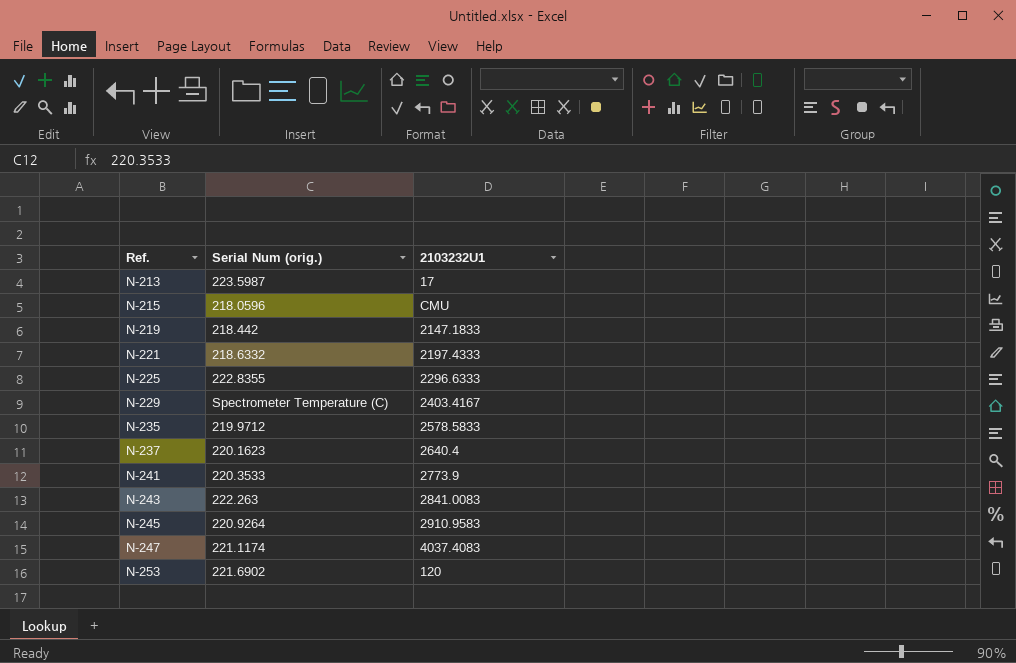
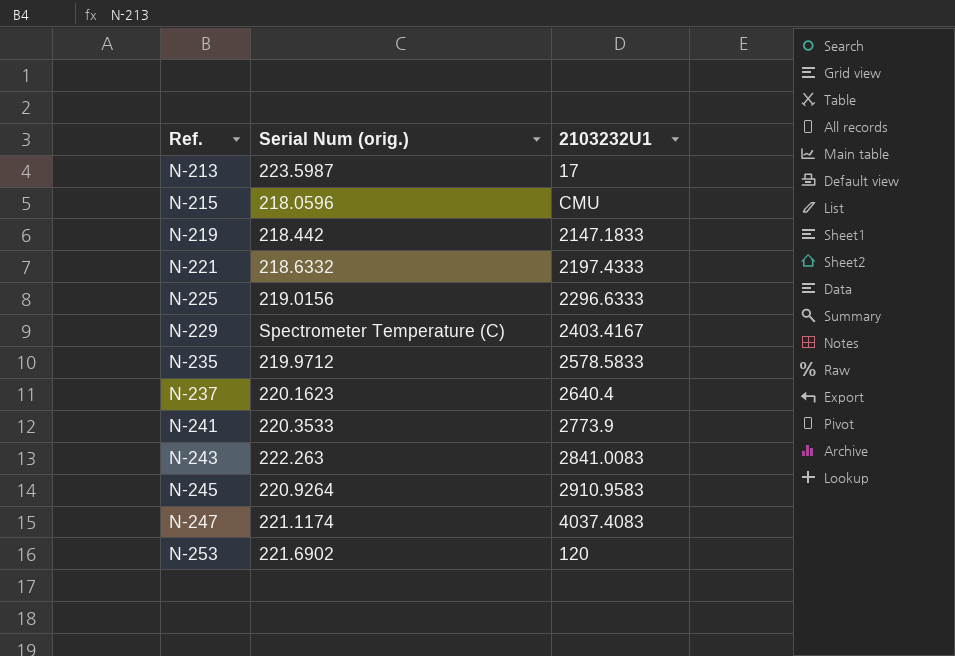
N-225 | Serial Num (orig.): 222.8355 -> 219.0156

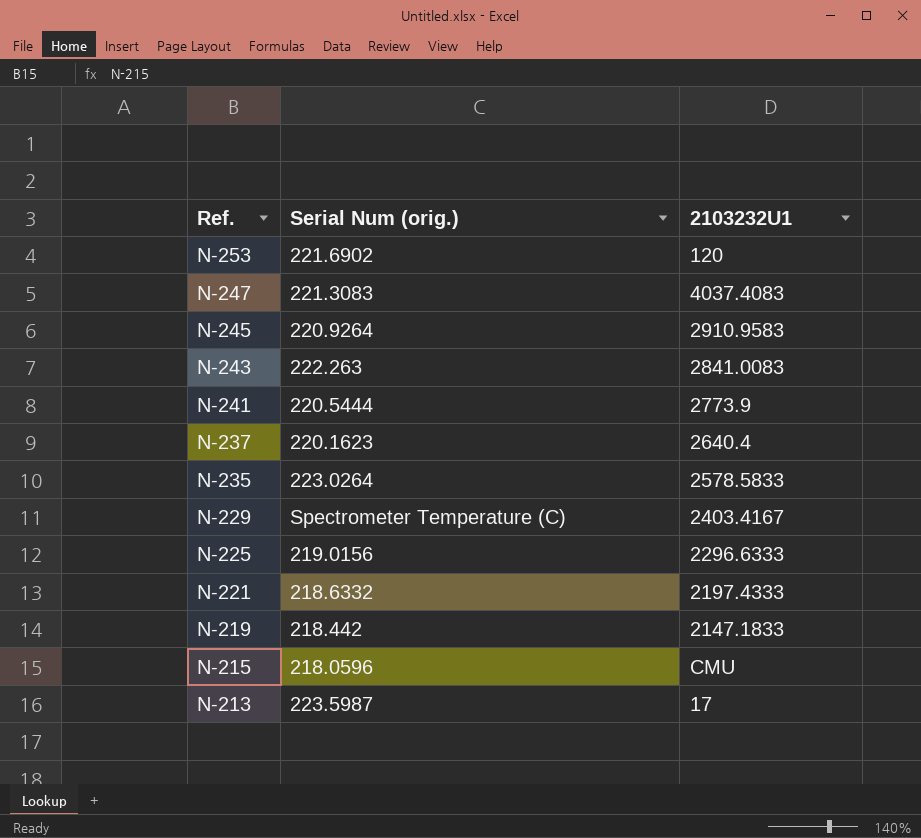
row order: Ref. ascending -> Ref. descending
N-247 | Serial Num (orig.): 221.1174 -> 221.3083
N-241 | Serial Num (orig.): 220.3533 -> 220.5444
N-235 | Serial Num (orig.): 219.9712 -> 223.0264

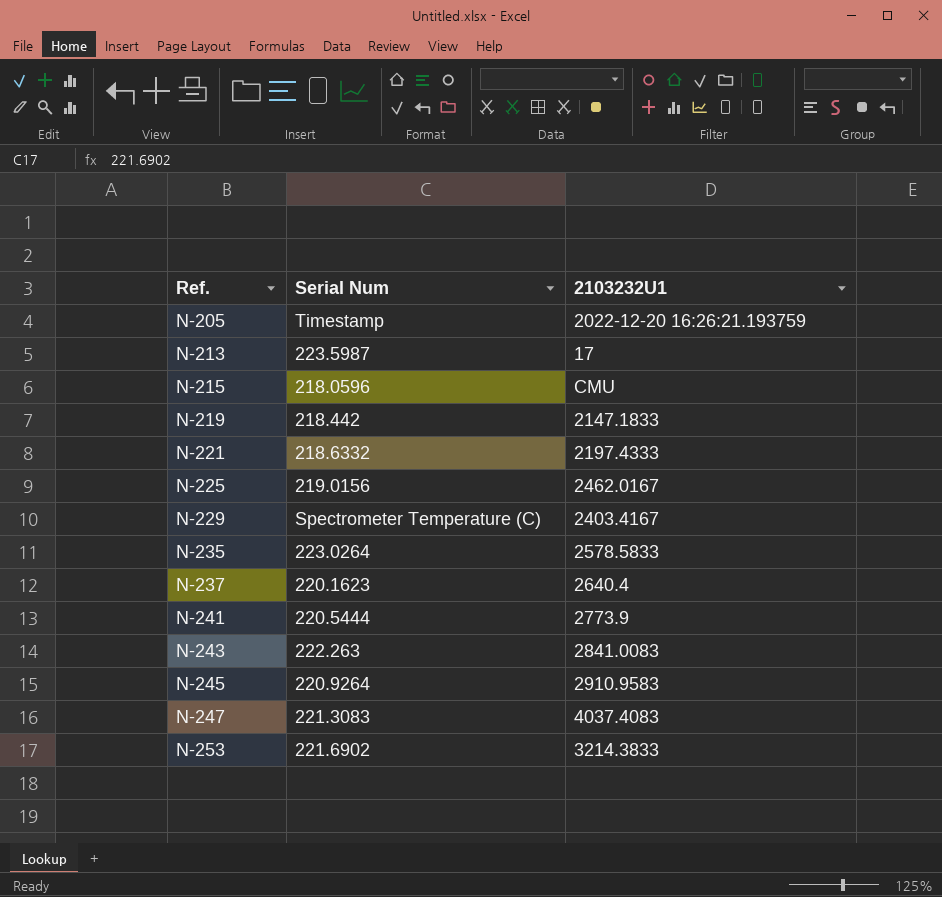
row order: Ref. descending -> Ref. ascending
column name: Serial Num (orig.) -> Serial Num
row N-205: none -> Timestamp | 2022-12-20 16:26:21.193759
N-225 | 2103232U1: 2296.6333 -> 2462.0167
N-253 | 2103232U1: 120 -> 3214.3833

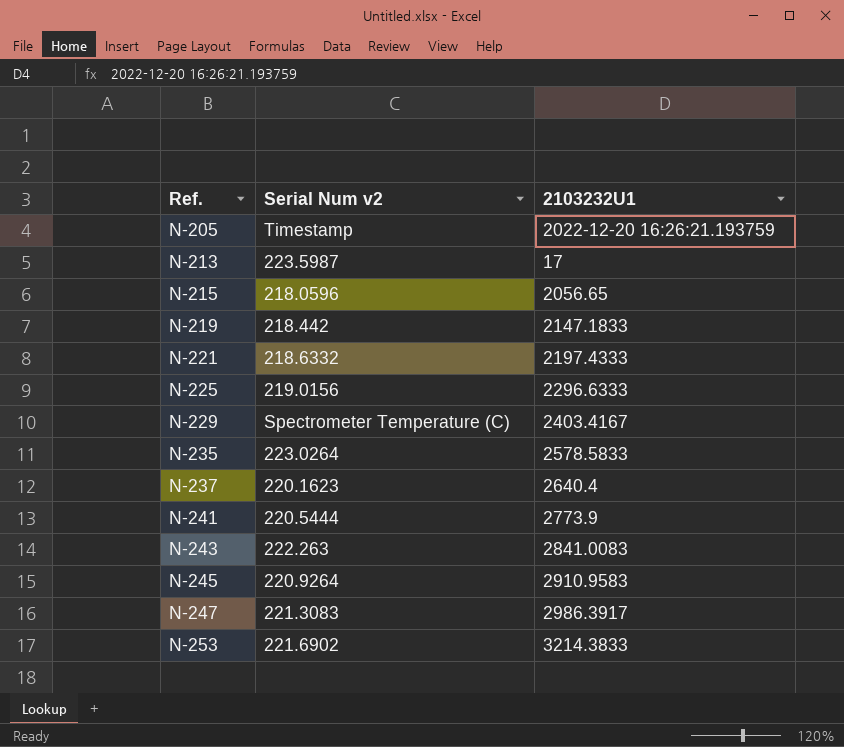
column name: Serial Num -> Serial Num v2
N-215 | 2103232U1: CMU -> 2056.65
N-225 | 2103232U1: 2462.0167 -> 2296.6333
N-247 | 2103232U1: 4037.4083 -> 2986.3917

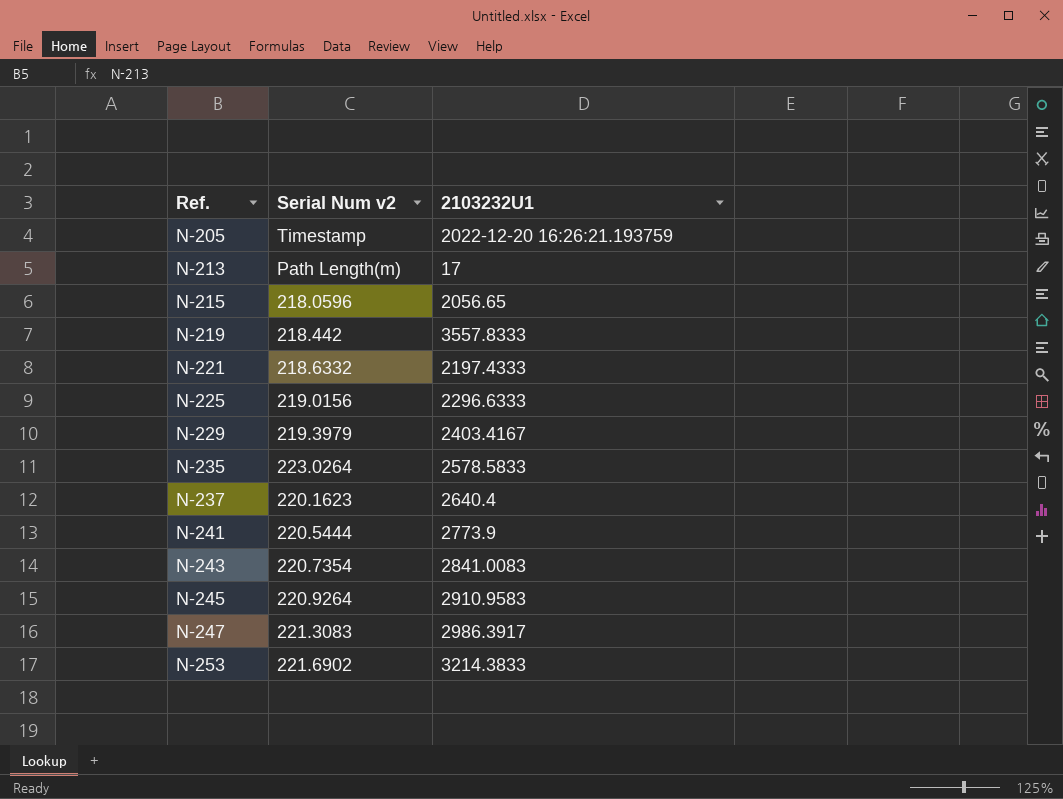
N-213 | Serial Num v2: 223.5987 -> Path Length(m)
N-219 | 2103232U1: 2147.1833 -> 3557.8333
N-229 | Serial Num v2: Spectrometer Temperature (C) -> 219.3979
N-243 | Serial Num v2: 222.263 -> 220.7354

